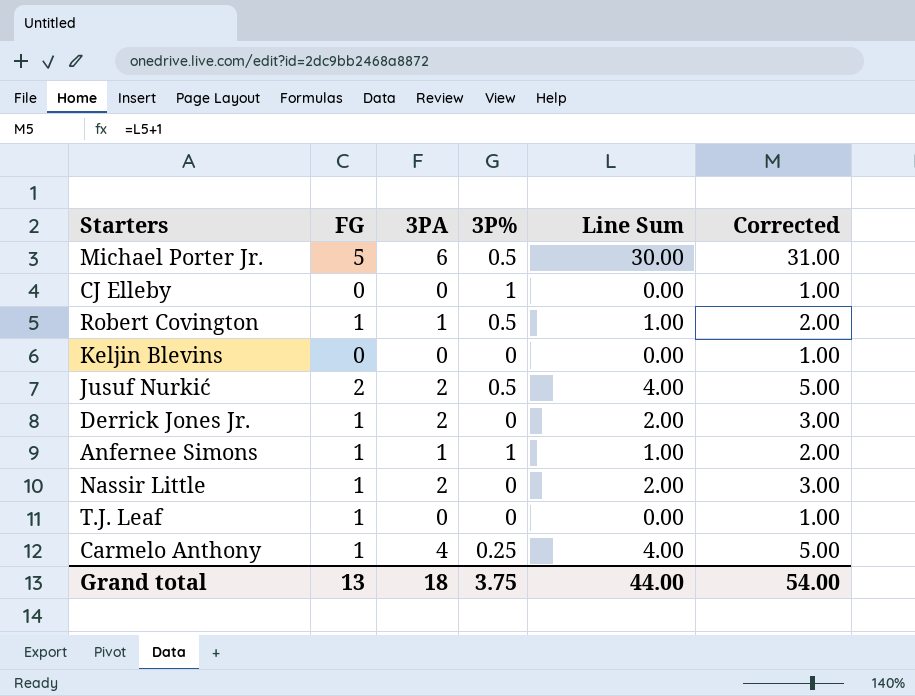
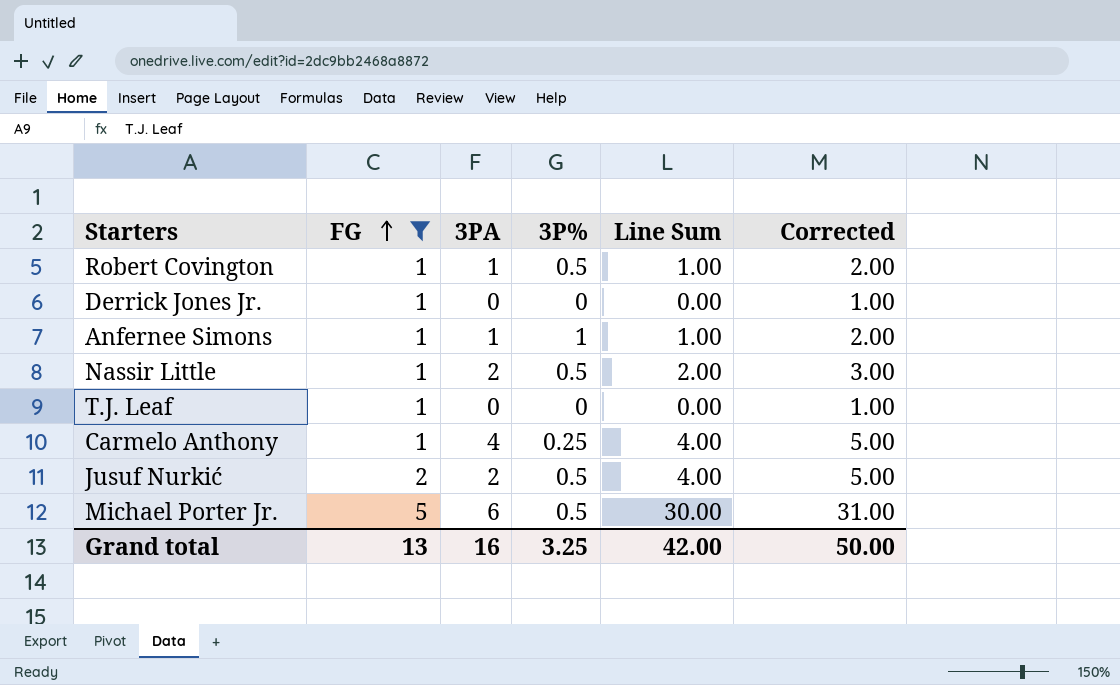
filter: none -> FG != 0
row order: none -> FG ascending
Derrick Jones Jr. | 3PA: 2 -> 0
Derrick Jones Jr. | Line Sum: 2.00 -> 0.00
Derrick Jones Jr. | Corrected: 3.00 -> 1.00
Nassir Little | 3P%: 0 -> 0.5
Grand total | 3PA: 18 -> 16
Grand total | 3P%: 3.75 -> 3.25
Grand total | Line Sum: 44.00 -> 42.00
Grand total | Corrected: 54.00 -> 50.00

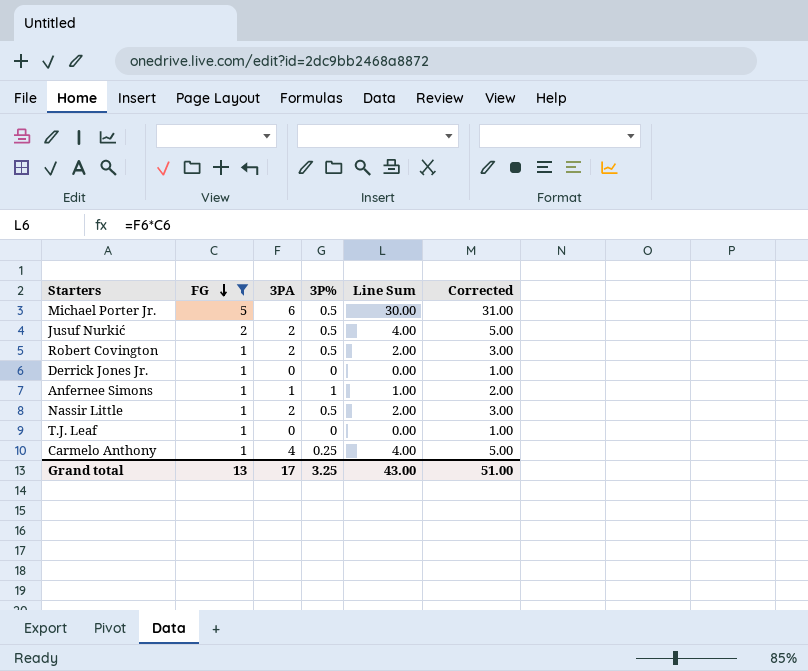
row order: FG ascending -> FG descending
Robert Covington | 3PA: 1 -> 2
Robert Covington | Line Sum: 1.00 -> 2.00
Robert Covington | Corrected: 2.00 -> 3.00
Grand total | 3PA: 16 -> 17
Grand total | Line Sum: 42.00 -> 43.00
Grand total | Corrected: 50.00 -> 51.00

